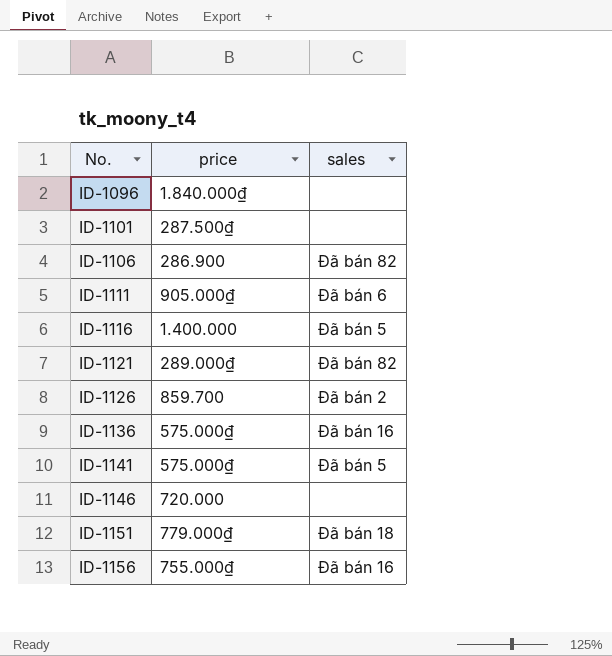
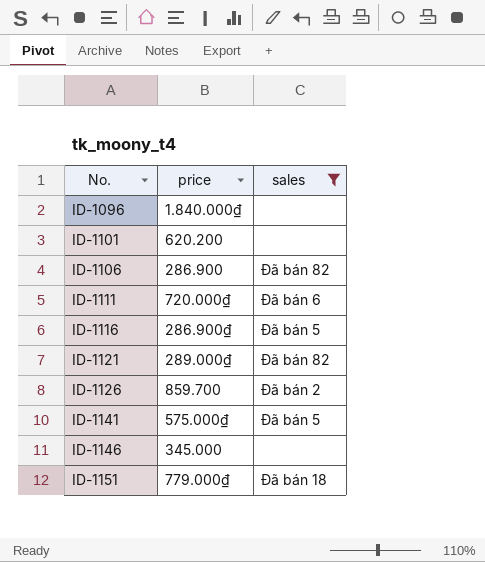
filter: none -> sales != Đã bán 16
ID-1101 | price: 287.500₫ -> 620.200
ID-1111 | price: 905.000₫ -> 720.000₫
ID-1116 | price: 1.400.000 -> 286.900₫
ID-1146 | price: 720.000 -> 345.000

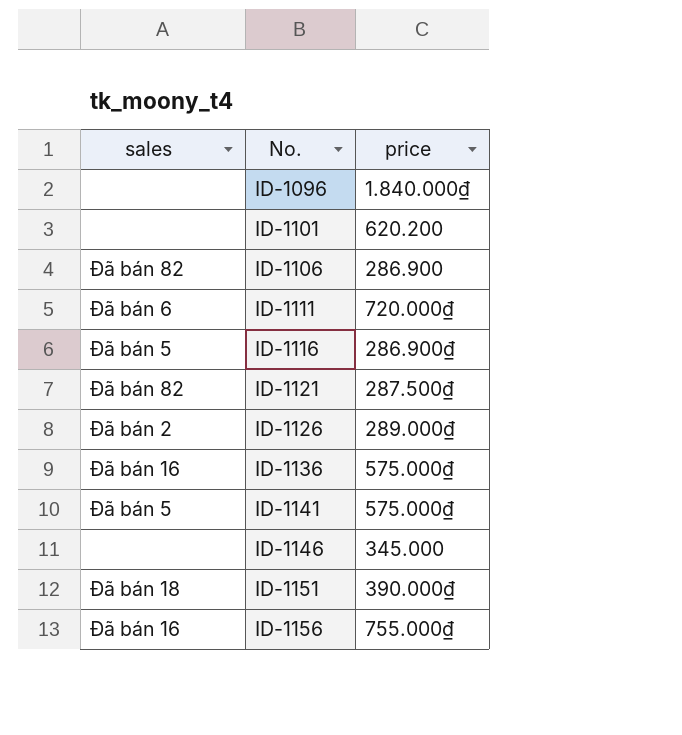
filter: sales != Đã bán 16 -> none
column sales | position: 3 -> 1
ID-1121 | price: 289.000₫ -> 287.500₫
ID-1126 | price: 859.700 -> 289.000₫
ID-1151 | price: 779.000₫ -> 390.000₫

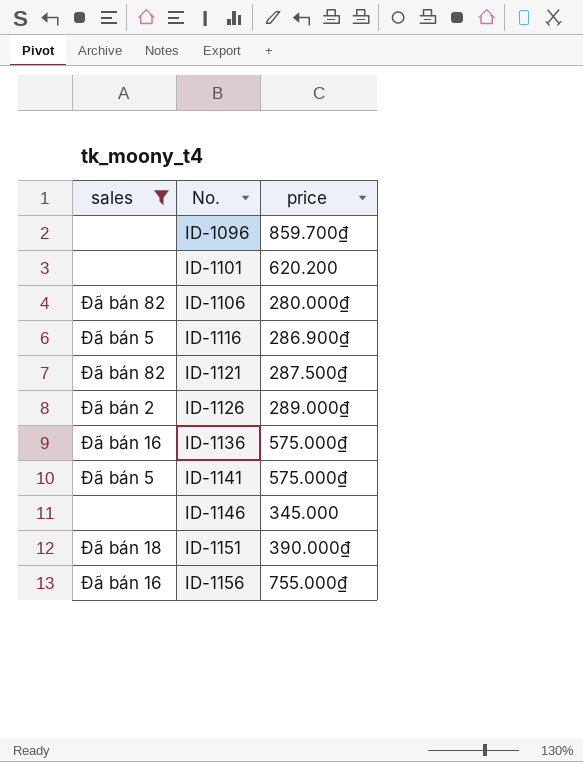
filter: none -> sales != Đã bán 6
ID-1096 | price: 1.840.000₫ -> 859.700₫
ID-1106 | price: 286.900 -> 280.000₫

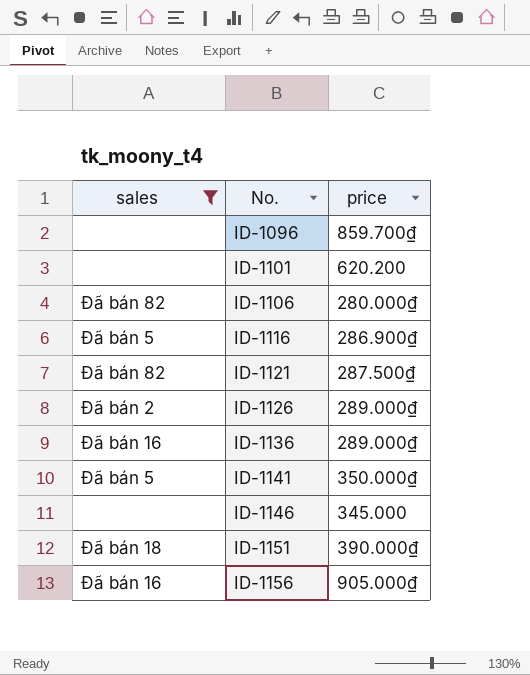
ID-1136 | price: 575.000₫ -> 289.000₫
ID-1141 | price: 575.000₫ -> 350.000₫
ID-1156 | price: 755.000₫ -> 905.000₫

